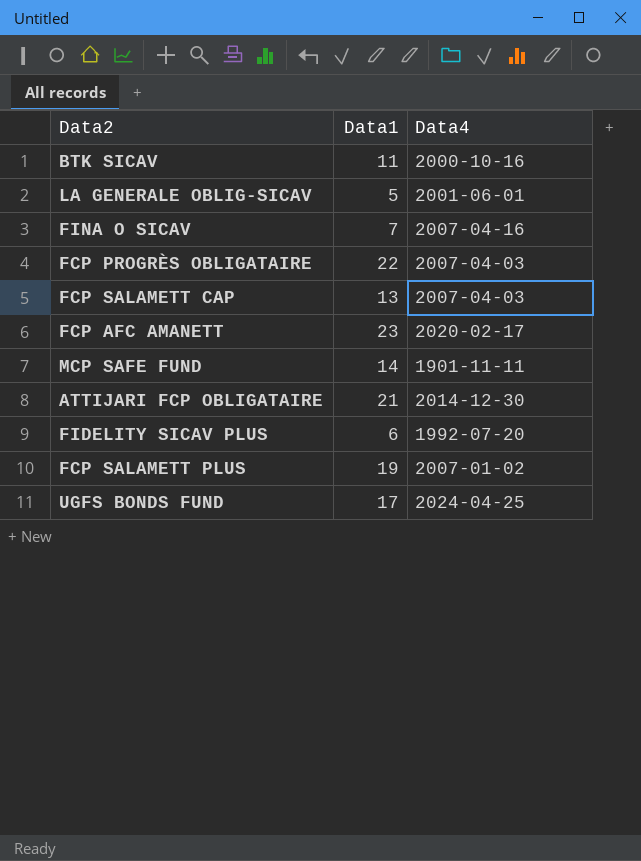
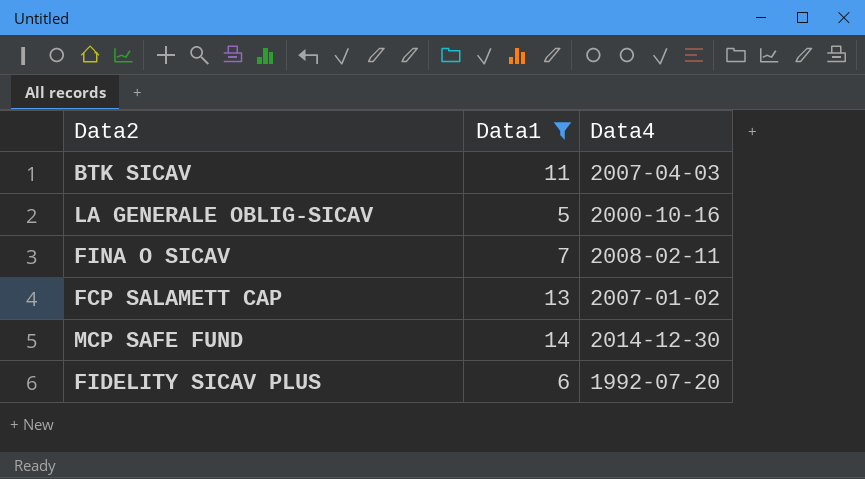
filter: none -> Data1 <= 14
BTK SICAV | Data4: 2000-10-16 -> 2007-04-03
LA GENERALE OBLIG-SICAV | Data4: 2001-06-01 -> 2000-10-16
FINA O SICAV | Data4: 2007-04-16 -> 2008-02-11
FCP SALAMETT CAP | Data4: 2007-04-03 -> 2007-01-02
MCP SAFE FUND | Data4: 1901-11-11 -> 2014-12-30

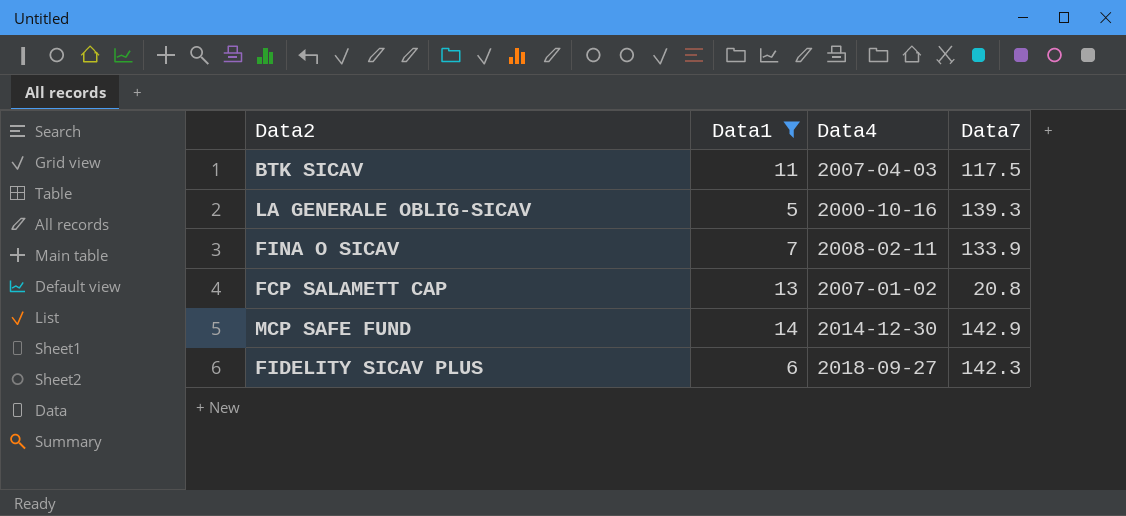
column Data7 | position: none -> 4
FIDELITY SICAV PLUS | Data4: 1992-07-20 -> 2018-09-27

